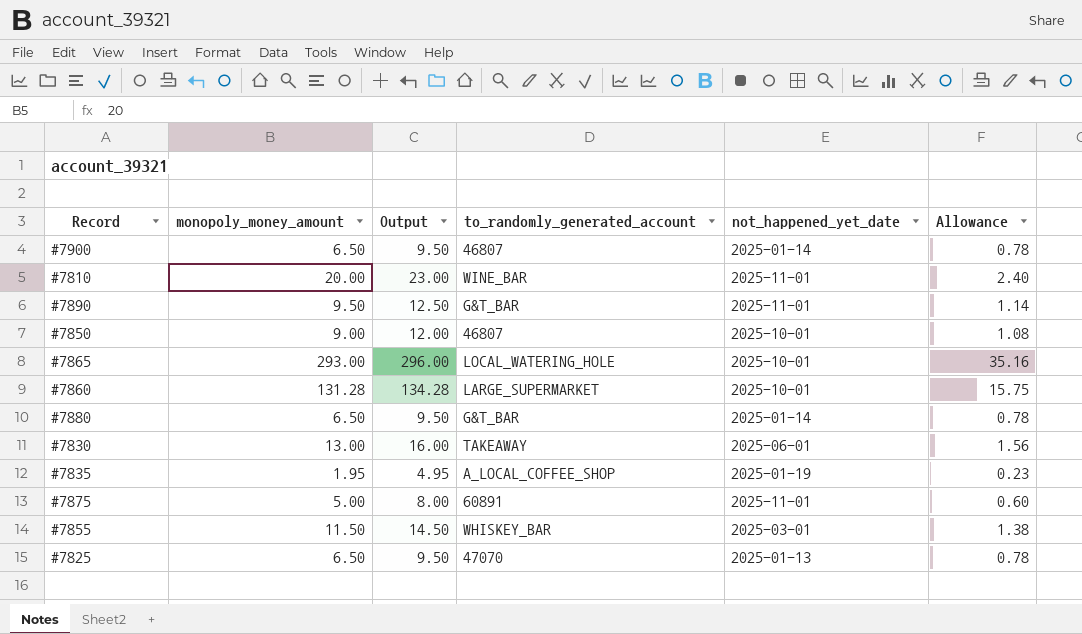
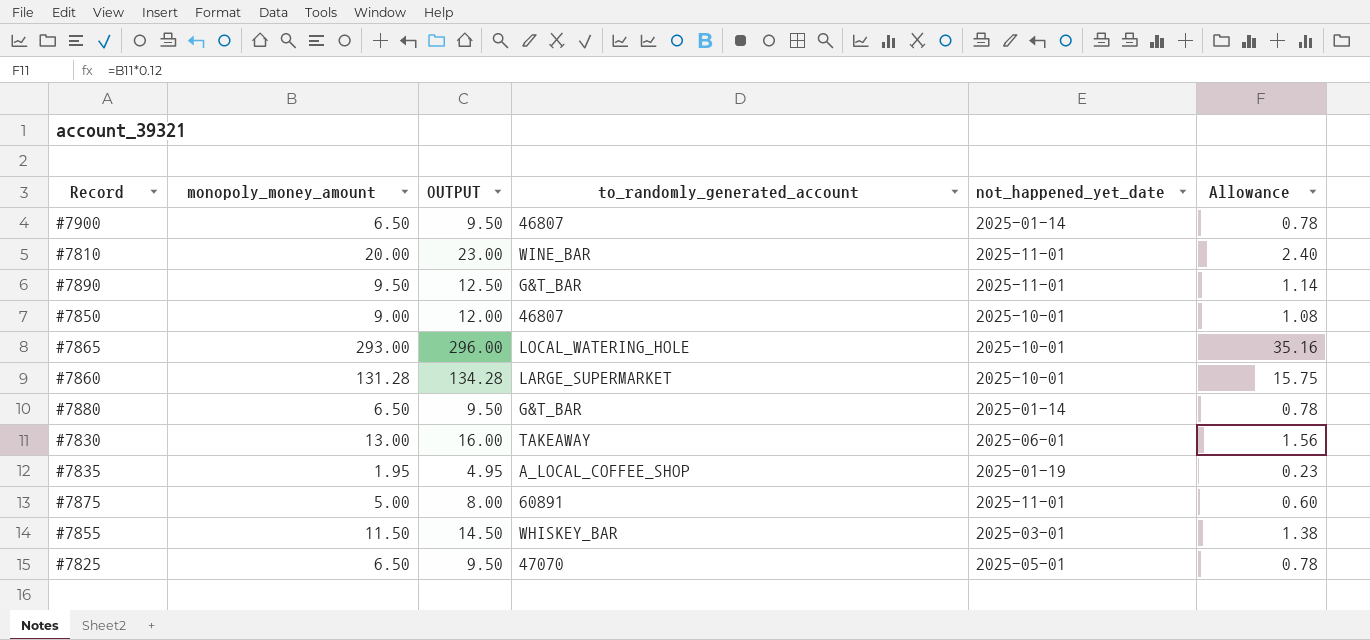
column name: Output -> OUTPUT
#7825 | not_happened_yet_date: 2025-01-13 -> 2025-05-01

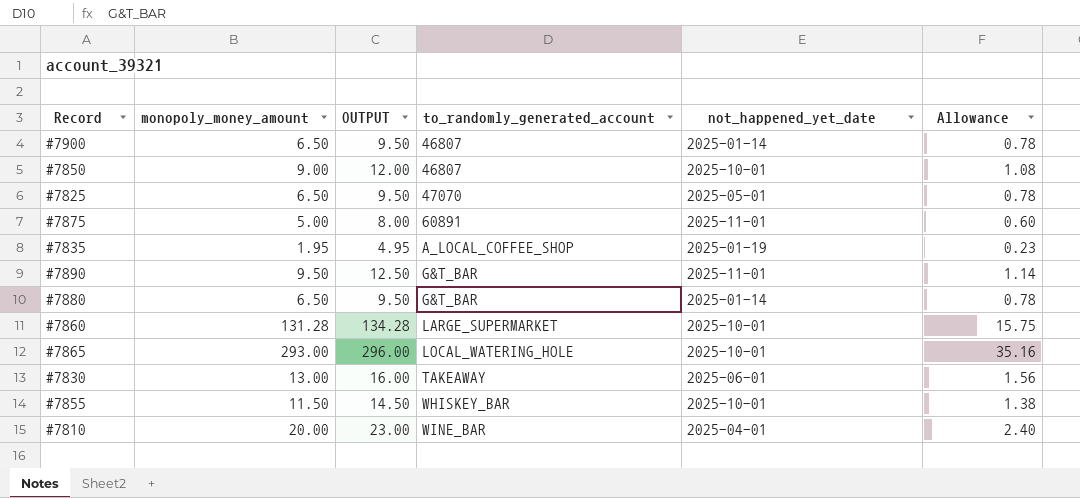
row order: none -> to_randomly_generated_account ascending
#7855 | not_happened_yet_date: 2025-03-01 -> 2025-10-01
#7810 | not_happened_yet_date: 2025-11-01 -> 2025-04-01

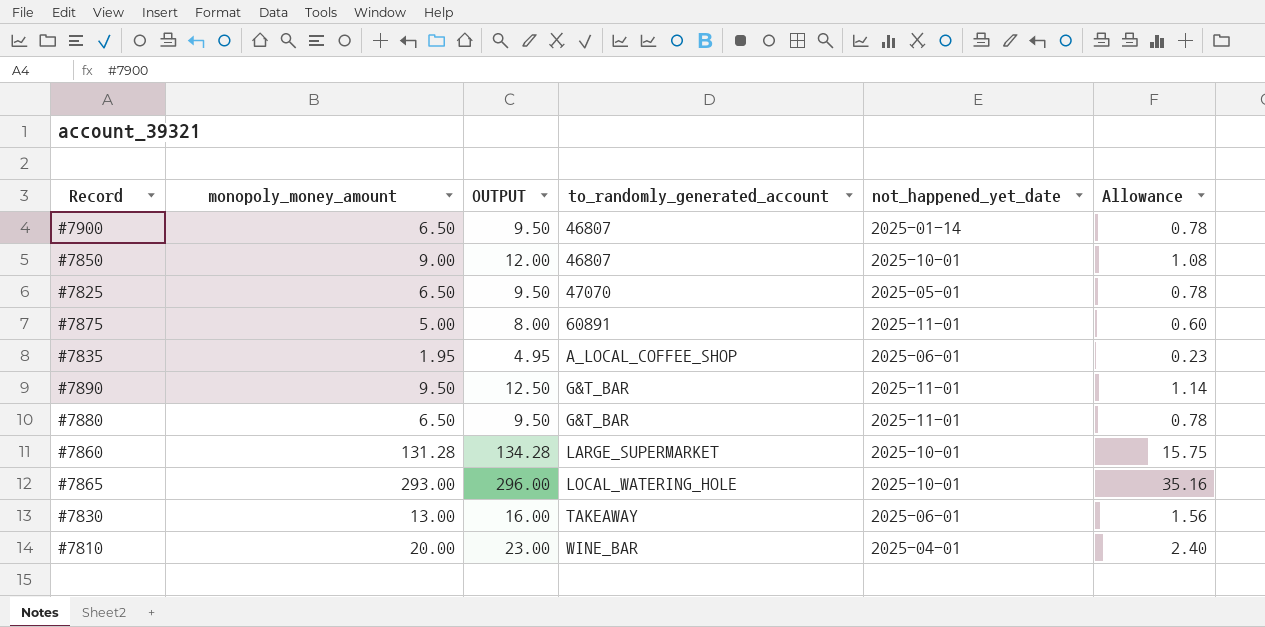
row #7855: 11.50 | 14.50 | WHISKEY_BAR | 2025-10-01 | 1.38 -> none
#7835 | not_happened_yet_date: 2025-01-19 -> 2025-06-01
#7880 | not_happened_yet_date: 2025-01-14 -> 2025-11-01

